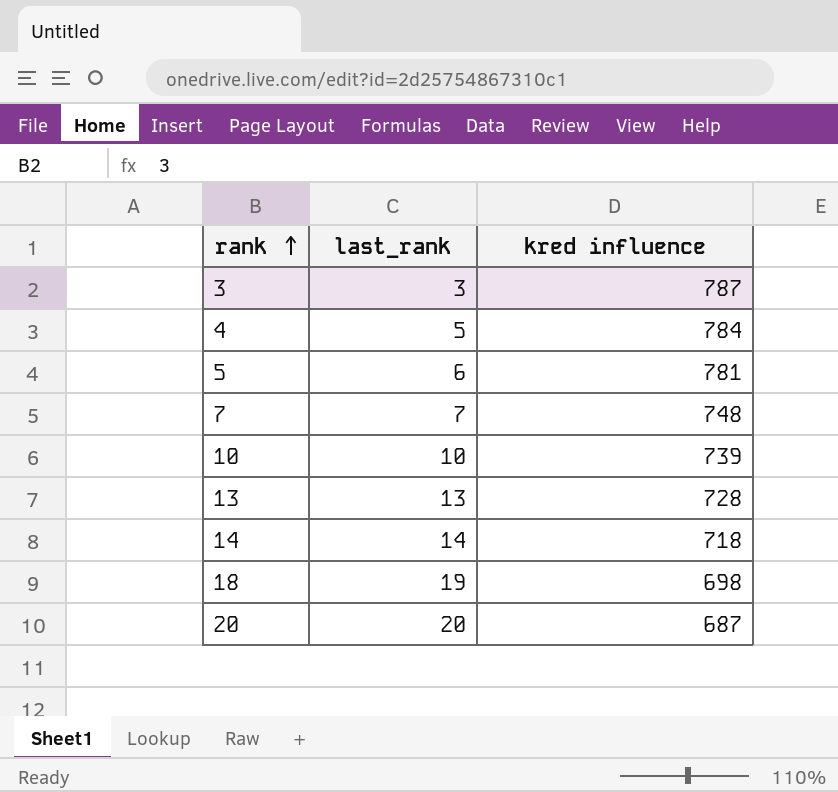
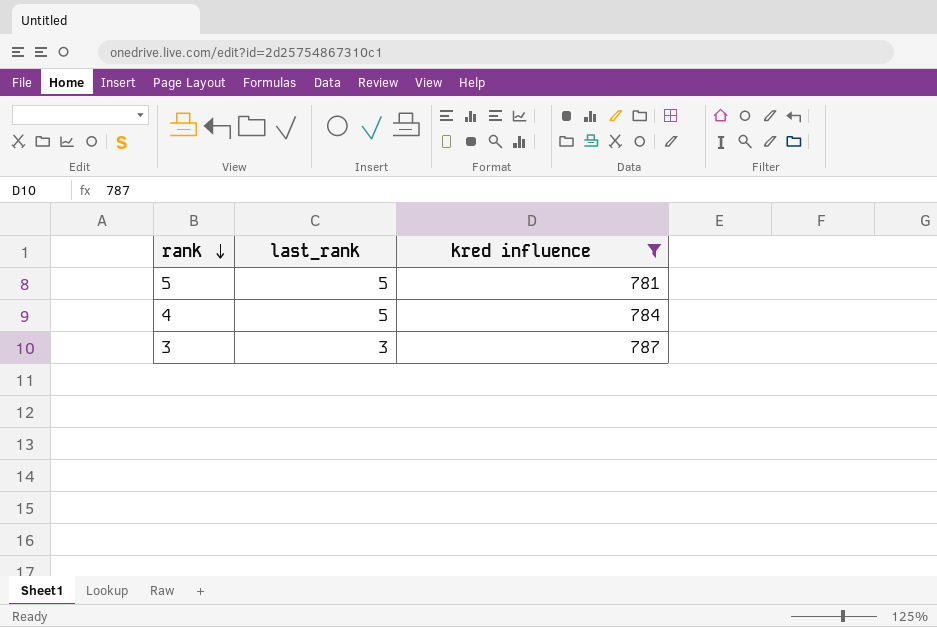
filter: none -> kred influence >= 781
row order: rank ascending -> rank descending
5 | last_rank: 6 -> 5

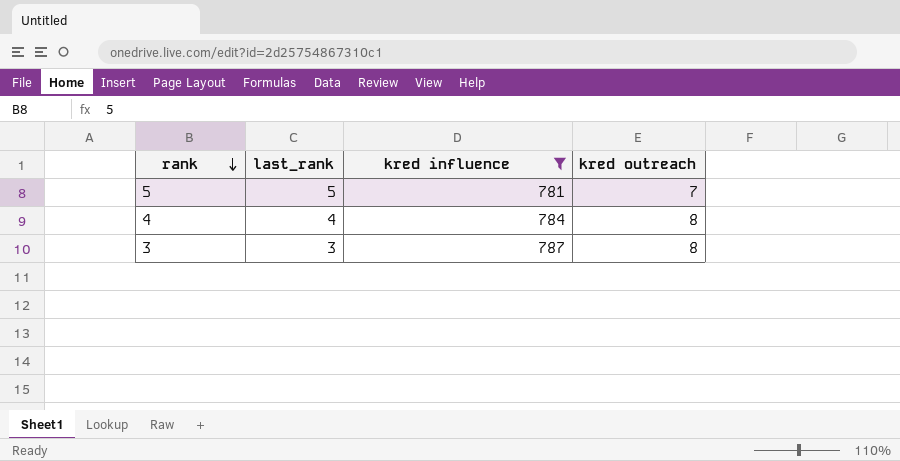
column kred outreach | position: none -> 4
4 | last_rank: 5 -> 4

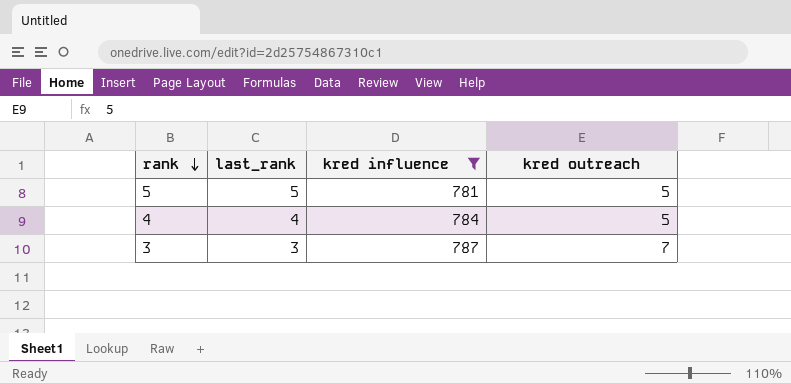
5 | kred outreach: 7 -> 5
4 | kred outreach: 8 -> 5
3 | kred outreach: 8 -> 7

